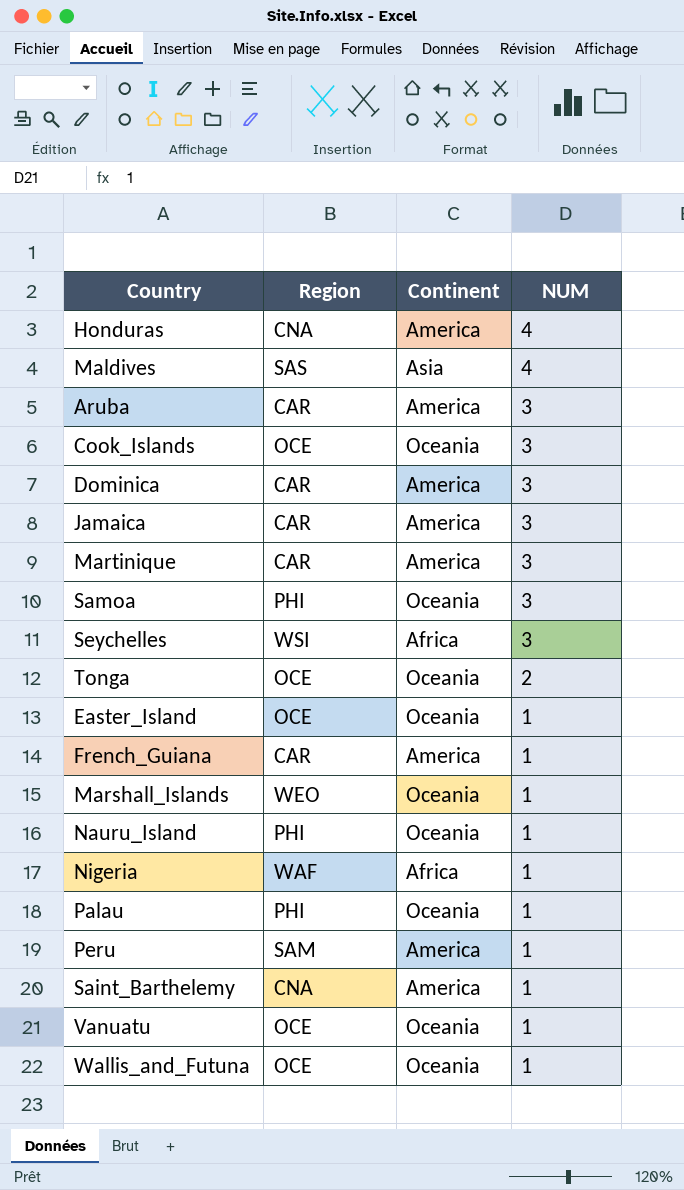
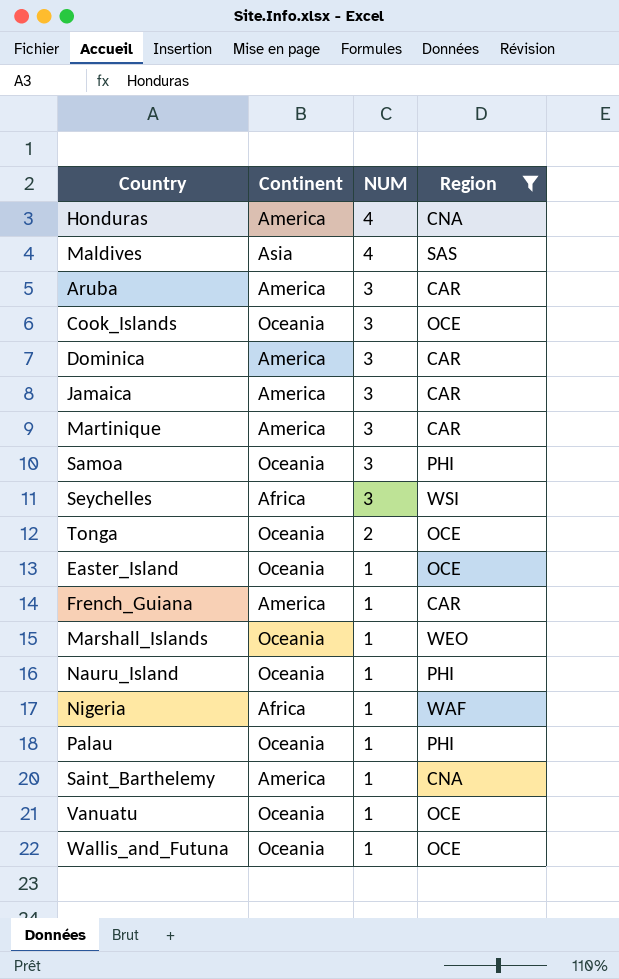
filter: none -> Region != SAM
column Region | position: 2 -> 4

